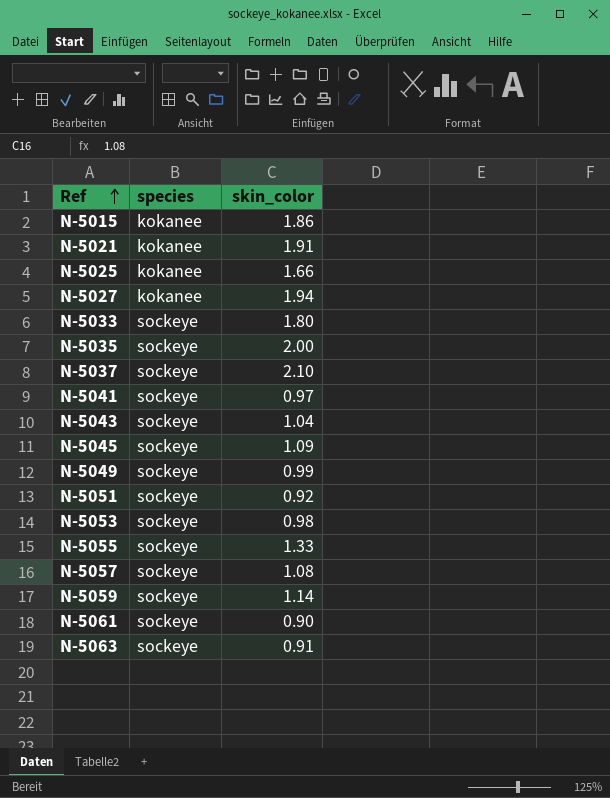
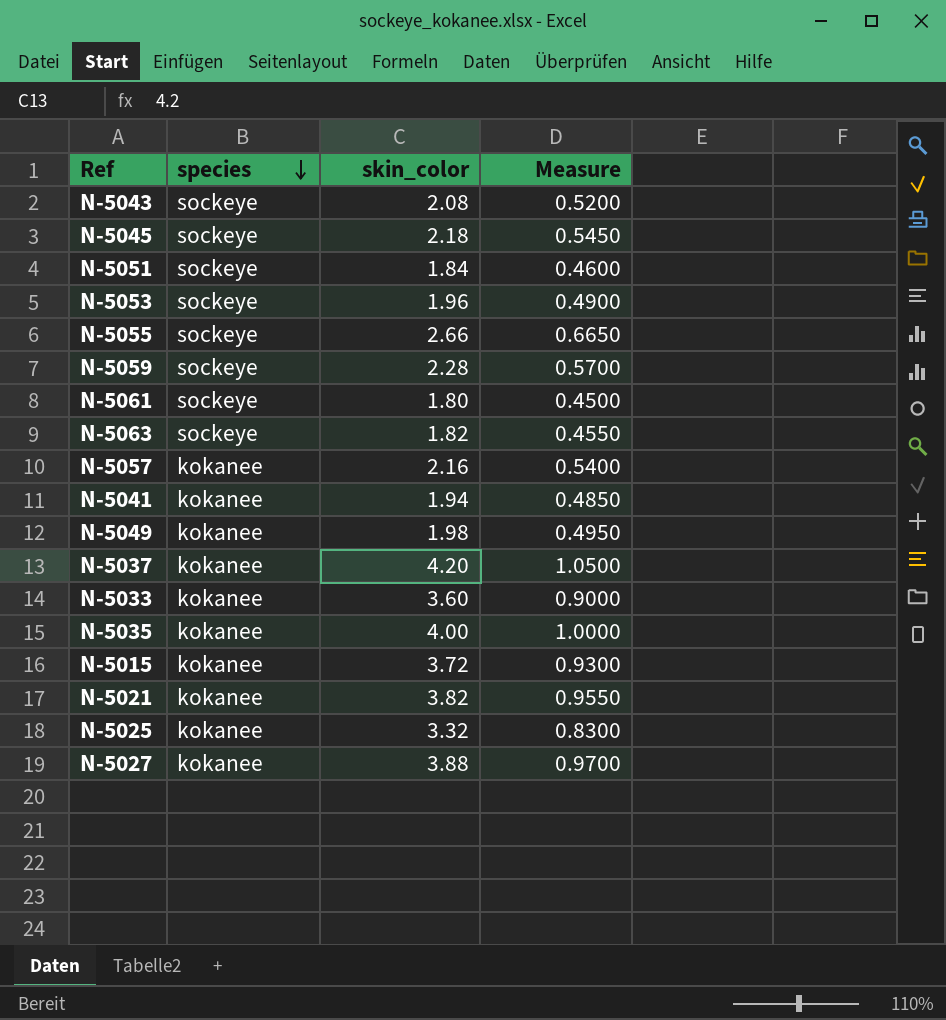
row order: Ref ascending -> species descending
column Measure | formula: none -> [skin_color] * 0.25
N-5043 | skin_color: 1.04 -> 2.08
N-5045 | skin_color: 1.09 -> 2.18
N-5051 | skin_color: 0.92 -> 1.84
N-5053 | skin_color: 0.98 -> 1.96
N-5055 | skin_color: 1.33 -> 2.66
N-5059 | skin_color: 1.14 -> 2.28
N-5061 | skin_color: 0.90 -> 1.80
N-5063 | skin_color: 0.91 -> 1.82
N-5057 | species: sockeye -> kokanee
N-5057 | skin_color: 1.08 -> 2.16
N-5041 | species: sockeye -> kokanee
N-5041 | skin_color: 0.97 -> 1.94
N-5049 | species: sockeye -> kokanee
N-5049 | skin_color: 0.99 -> 1.98
N-5037 | species: sockeye -> kokanee
N-5037 | skin_color: 2.10 -> 4.20
N-5033 | species: sockeye -> kokanee
N-5033 | skin_color: 1.80 -> 3.60
N-5035 | species: sockeye -> kokanee
N-5035 | skin_color: 2.00 -> 4.00
N-5015 | skin_color: 1.86 -> 3.72
N-5021 | skin_color: 1.91 -> 3.82
N-5025 | skin_color: 1.66 -> 3.32
N-5027 | skin_color: 1.94 -> 3.88

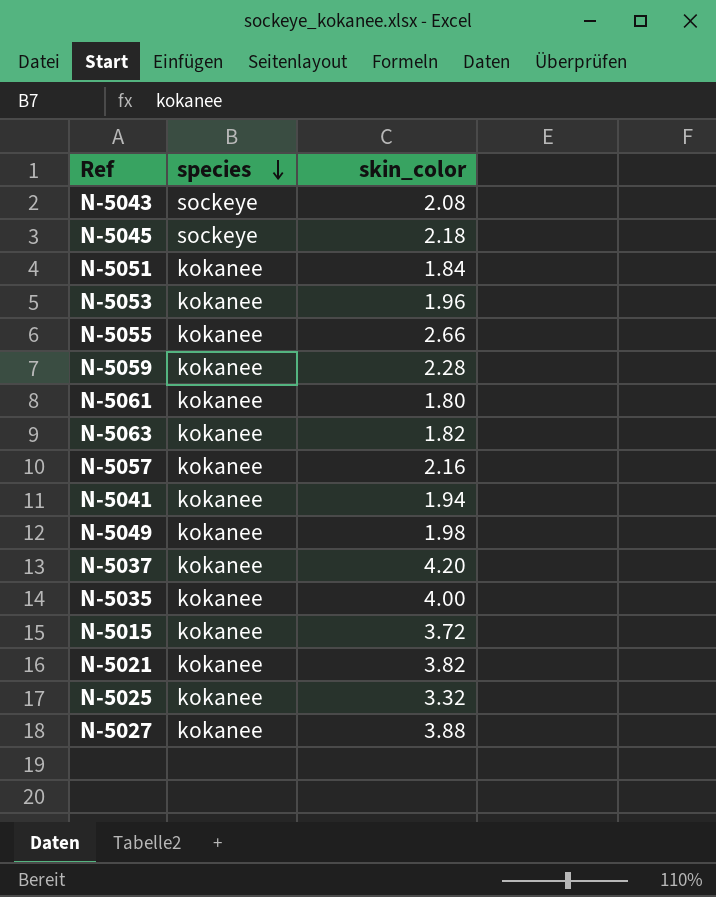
column Measure | formula: [skin_color] * 0.25 -> none
row N-5033: kokanee | 3.60 | 0.9000 -> none
N-5051 | species: sockeye -> kokanee
N-5053 | species: sockeye -> kokanee
N-5055 | species: sockeye -> kokanee
N-5059 | species: sockeye -> kokanee
N-5061 | species: sockeye -> kokanee
N-5063 | species: sockeye -> kokanee

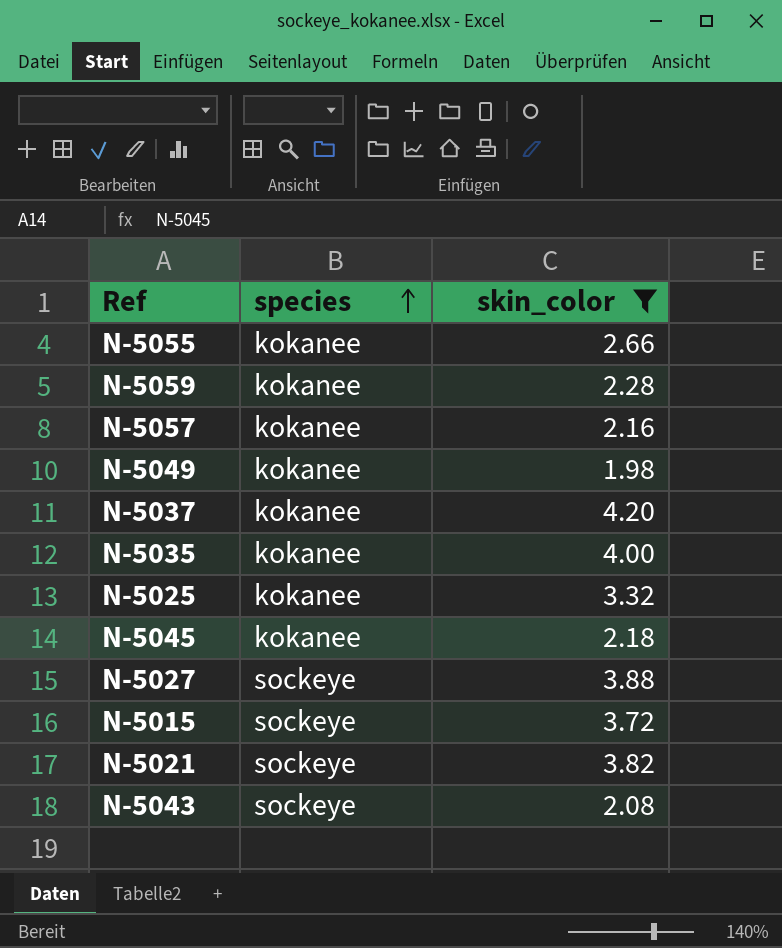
filter: none -> skin_color >= 1.98
row order: species descending -> species ascending
N-5045 | species: sockeye -> kokanee
N-5027 | species: kokanee -> sockeye
N-5015 | species: kokanee -> sockeye
N-5021 | species: kokanee -> sockeye

